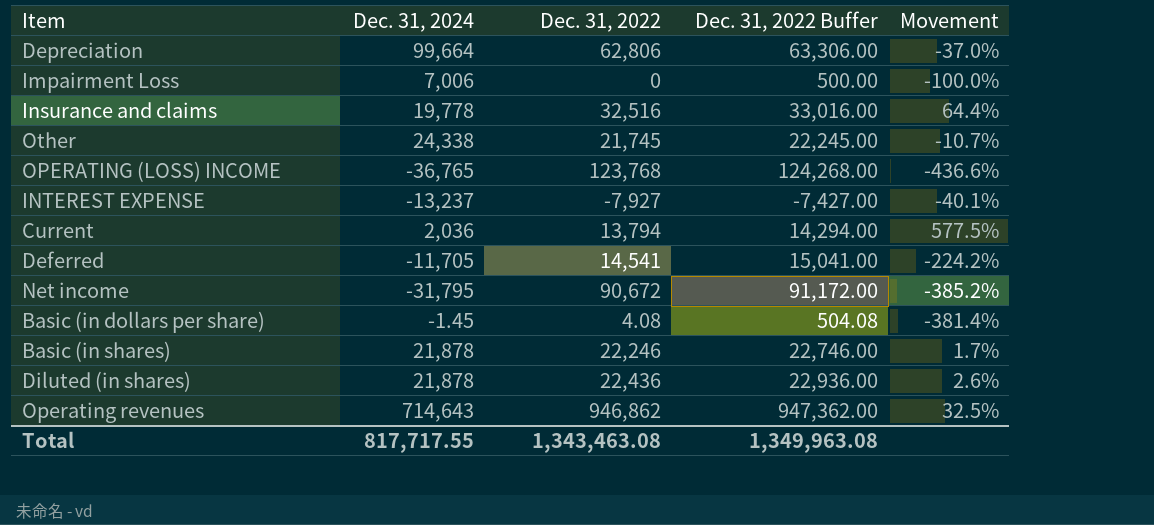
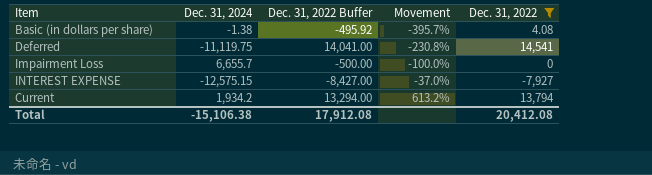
filter: none -> Dec. 31, 2022 <= 14,541
row order: none -> Movement ascending
column Dec. 31, 2022 Buffer | formula: [Dec. 31, 2022] + 500 -> [Dec. 31, 2022] - 500
column Dec. 31, 2022 | position: 3 -> 5
Basic (in dollars per share) | Dec. 31, 2024: -1.45 -> -1.38
Basic (in dollars per share) | Movement: -381.4% -> -395.7%
Deferred | Dec. 31, 2024: -11,705 -> -11,119.75
Deferred | Movement: -224.2% -> -230.8%
Impairment Loss | Dec. 31, 2024: 7,006 -> 6,655.7
INTEREST EXPENSE | Dec. 31, 2024: -13,237 -> -12,575.15
INTEREST EXPENSE | Movement: -40.1% -> -37.0%
Current | Dec. 31, 2024: 2,036 -> 1,934.2
Current | Movement: 577.5% -> 613.2%
Total | Dec. 31, 2024: 817,717.55 -> -15,106.38
Total | Dec. 31, 2022 Buffer: 1,349,963.08 -> 17,912.08
Total | Dec. 31, 2022: 1,343,463.08 -> 20,412.08

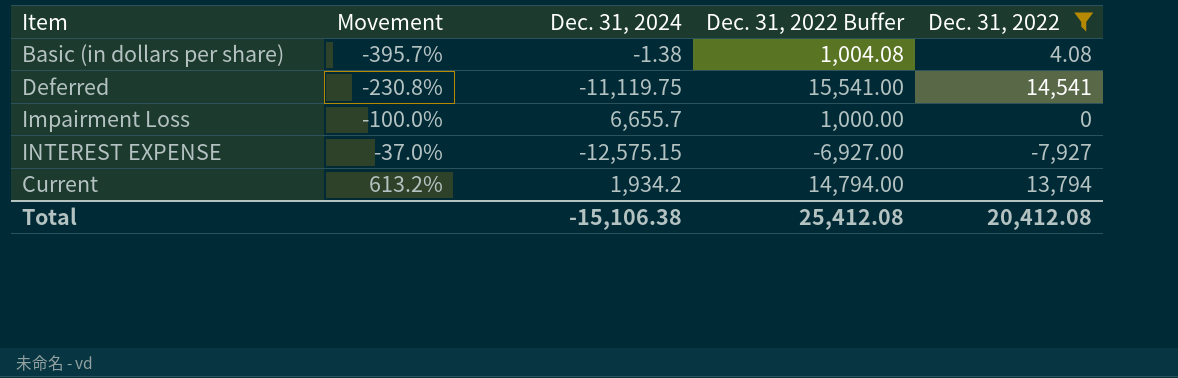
column Movement | position: 4 -> 2
column Dec. 31, 2022 Buffer | formula: [Dec. 31, 2022] - 500 -> [Dec. 31, 2022] + 1000
Total | Dec. 31, 2022 Buffer: 17,912.08 -> 25,412.08

